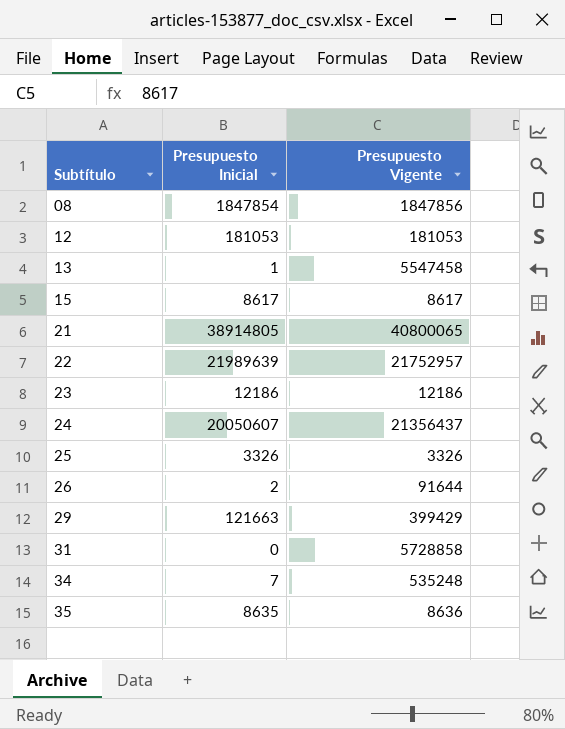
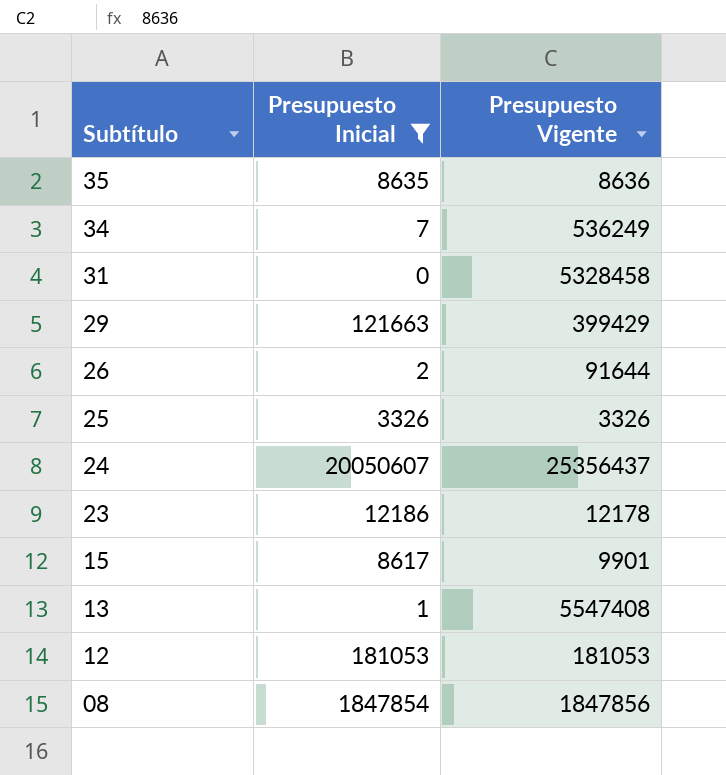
filter: none -> Presupuesto Inicial <= 20050607
row order: Subtítulo ascending -> Subtítulo descending
34 | Presupuesto Vigente: 535248 -> 536249
31 | Presupuesto Vigente: 5728858 -> 5328458
24 | Presupuesto Vigente: 21356437 -> 25356437
23 | Presupuesto Vigente: 12186 -> 12178
15 | Presupuesto Vigente: 8617 -> 9901
13 | Presupuesto Vigente: 5547458 -> 5547408

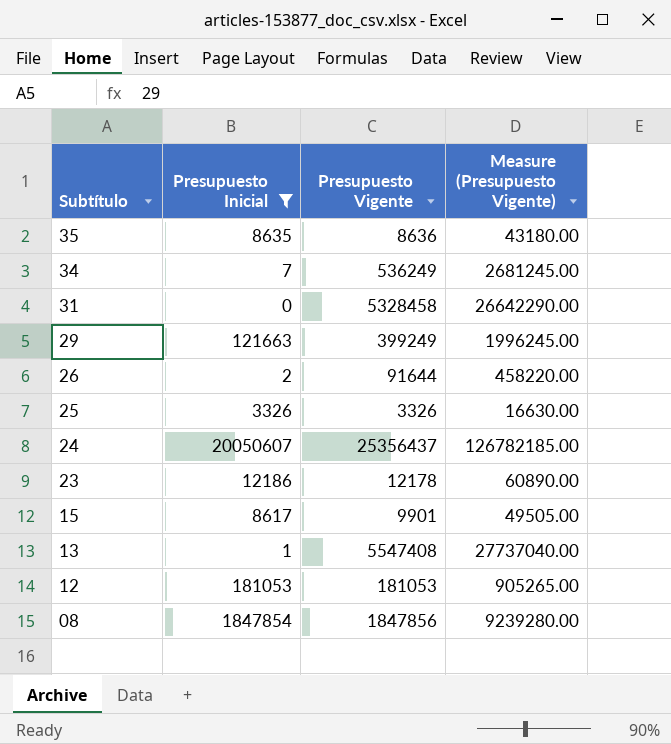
column Measure (Presupuesto Vigente) | formula: none -> [Presupuesto Vigente] * 5
29 | Presupuesto Vigente: 399429 -> 399249

